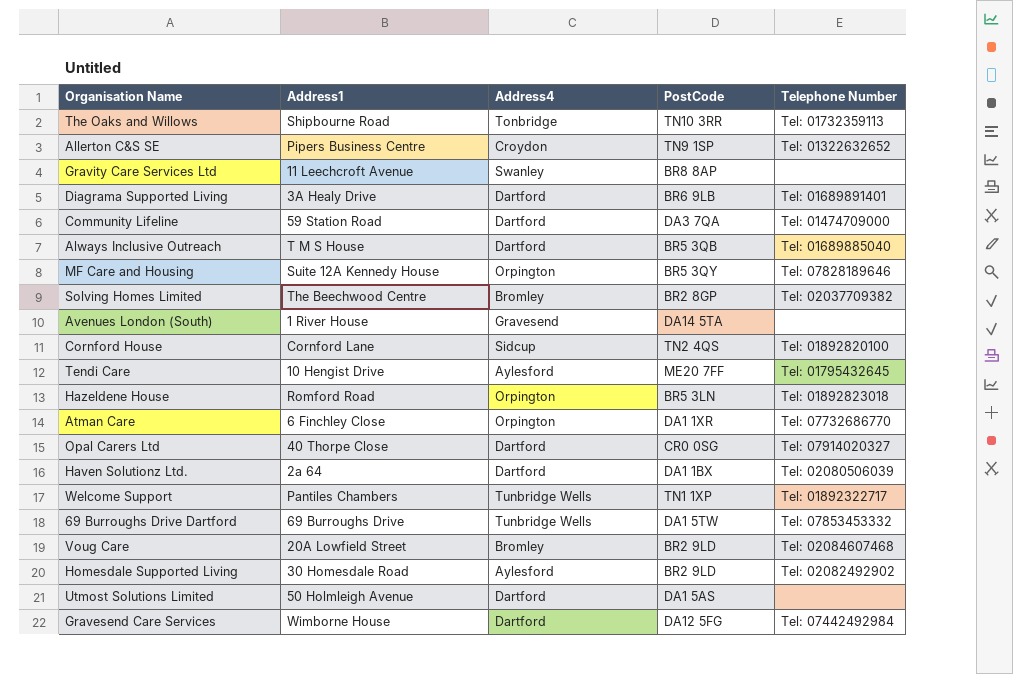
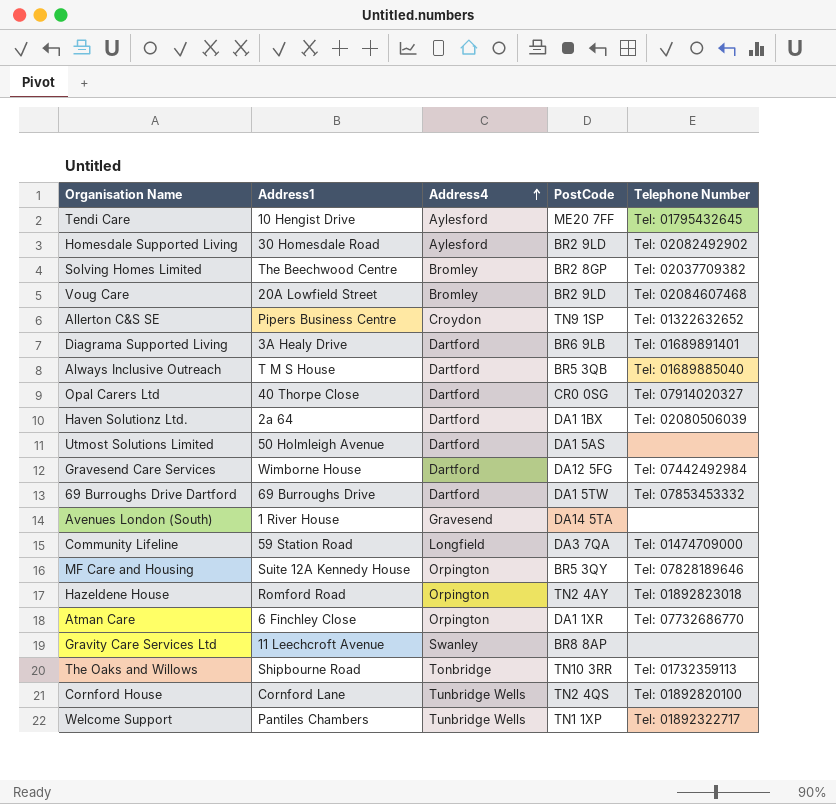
row order: none -> Address4 ascending
69 Burroughs Drive Dartford | Address4: Tunbridge Wells -> Dartford
Community Lifeline | Address4: Dartford -> Longfield
Hazeldene House | PostCode: BR5 3LN -> TN2 4AY
Cornford House | Address4: Sidcup -> Tunbridge Wells

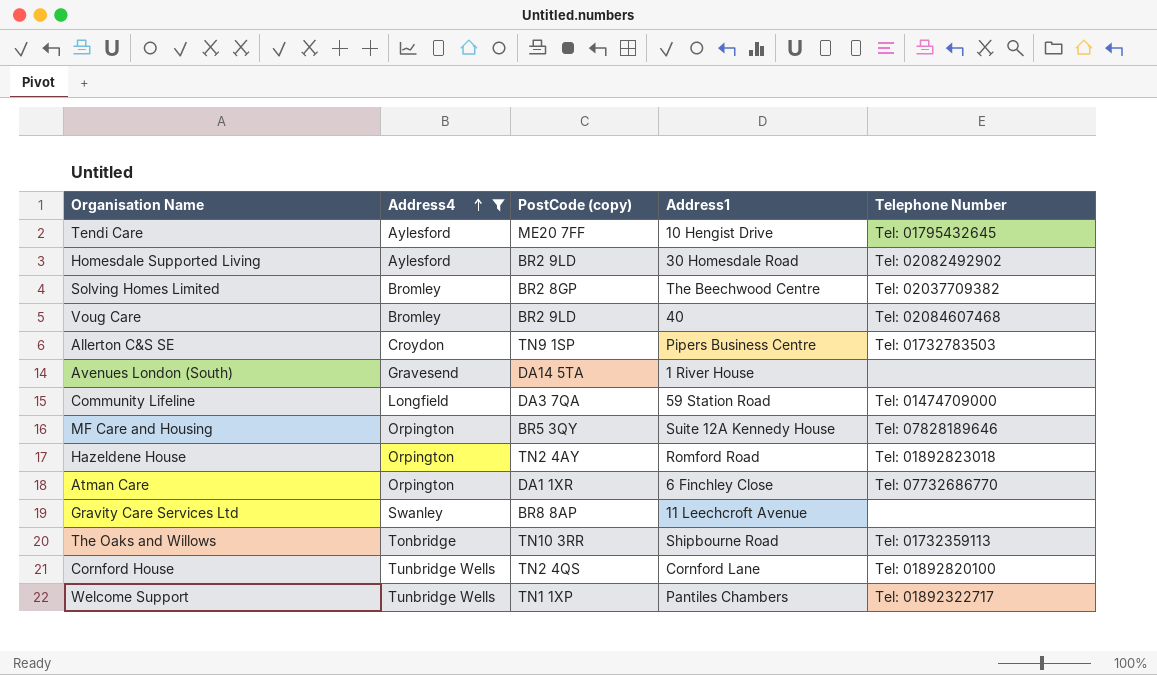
filter: none -> Address4 != Dartford
column name: PostCode -> PostCode (copy)
column Address1 | position: 2 -> 4
Voug Care | Address1: 20A Lowfield Street -> 40
Allerton C&S SE | Telephone Number: Tel: 01322632652 -> Tel: 01732783503

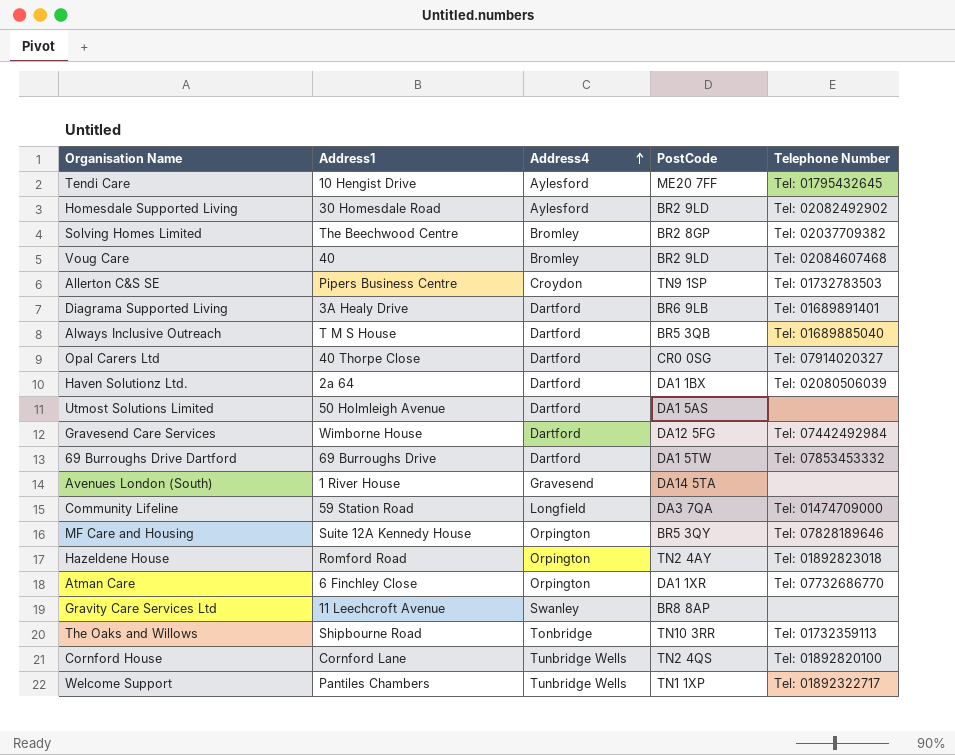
filter: Address4 != Dartford -> none
column Address1 | position: 4 -> 2
column name: PostCode (copy) -> PostCode

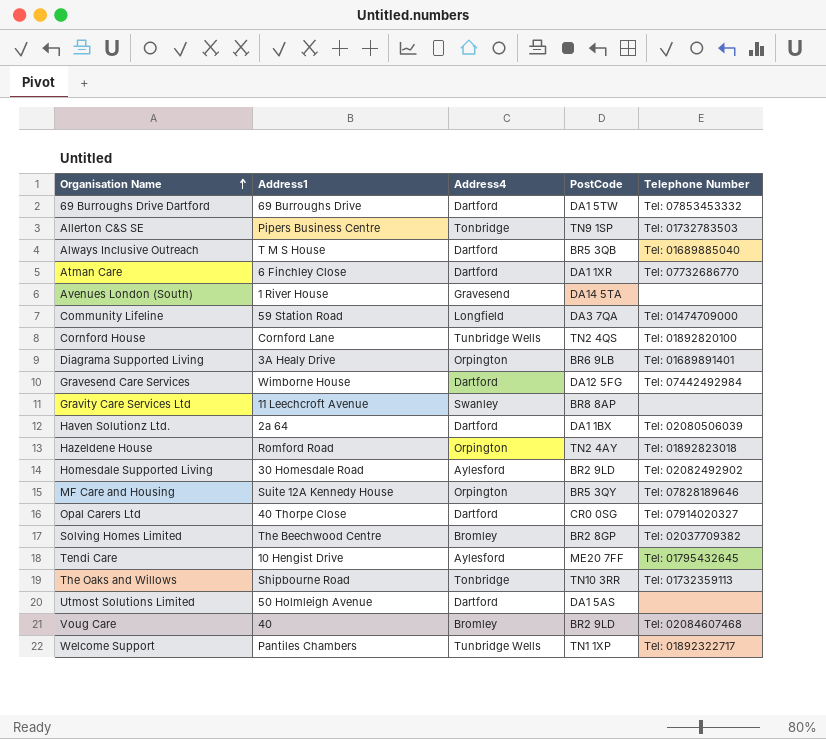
row order: Address4 ascending -> Organisation Name ascending
Allerton C&S SE | Address4: Croydon -> Tonbridge
Atman Care | Address4: Orpington -> Dartford
Diagrama Supported Living | Address4: Dartford -> Orpington

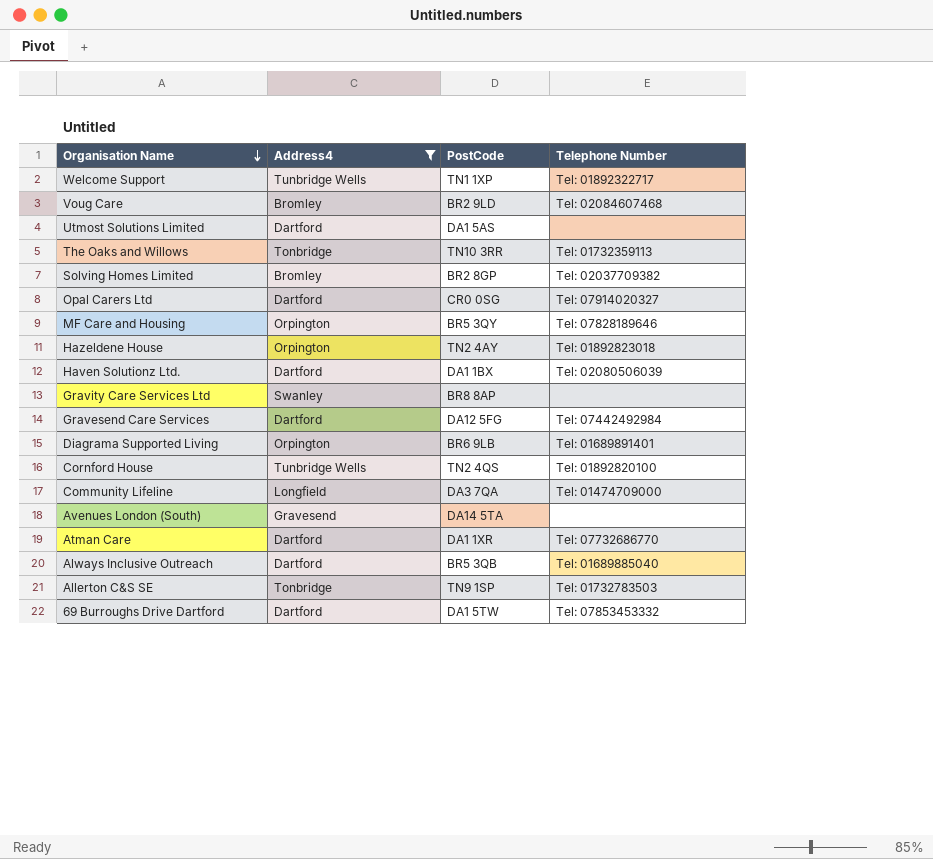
filter: none -> Address4 != Aylesford
row order: Organisation Name ascending -> Organisation Name descending
column Address1 | position: 2 -> none

